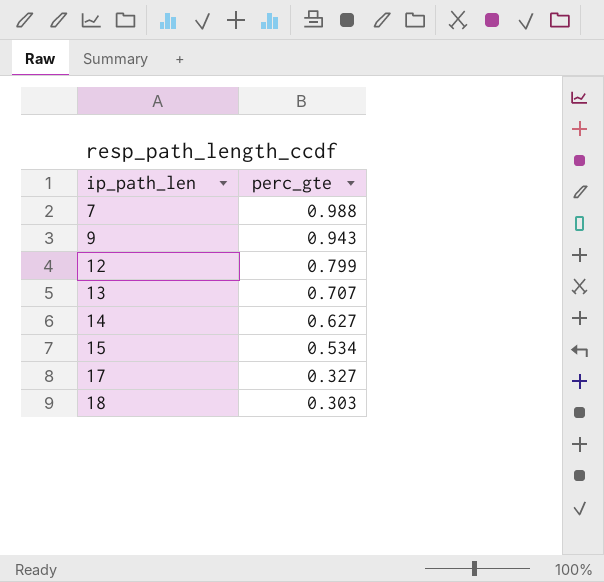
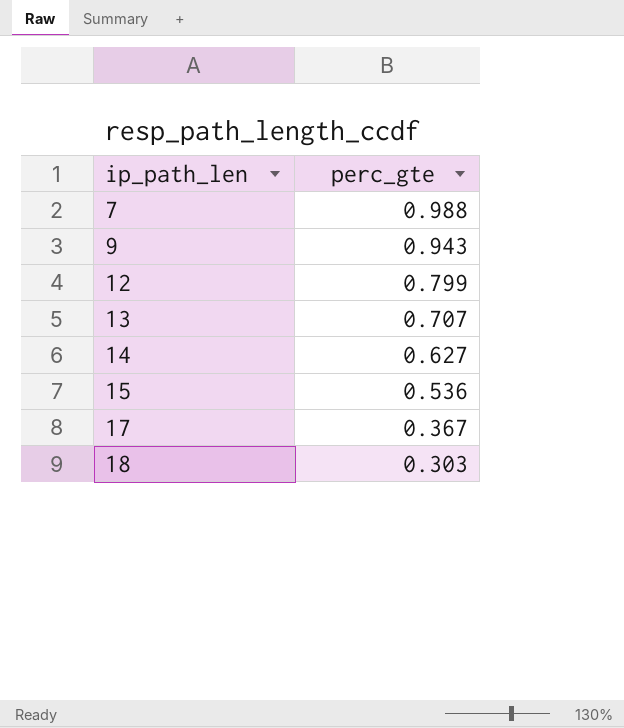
15 | perc_gte: 0.534 -> 0.536
17 | perc_gte: 0.327 -> 0.367

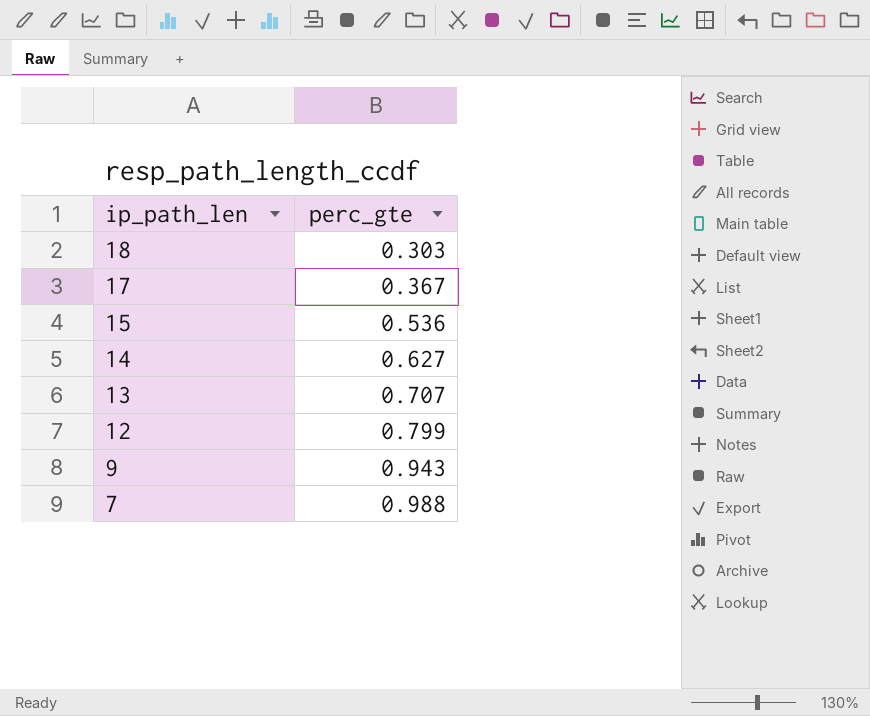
row order: ip_path_len ascending -> ip_path_len descending

